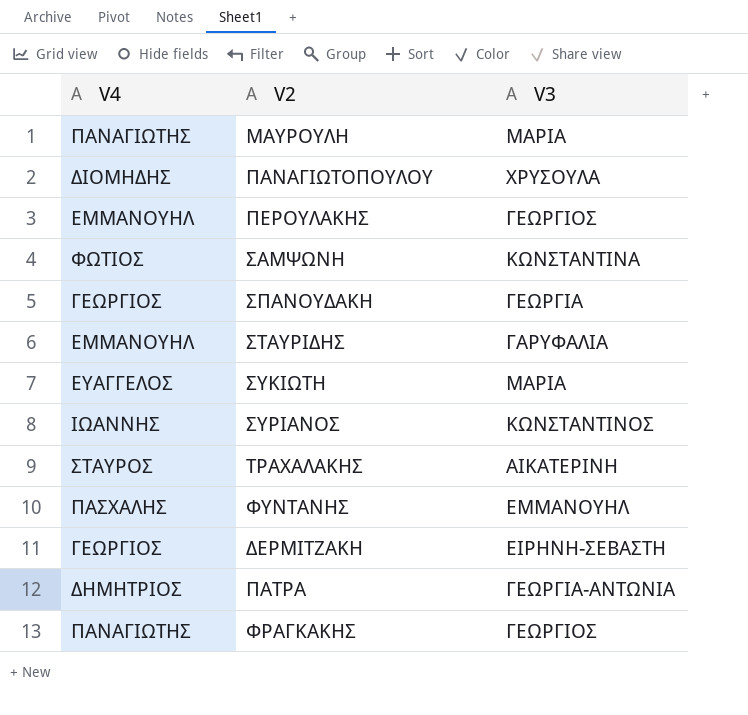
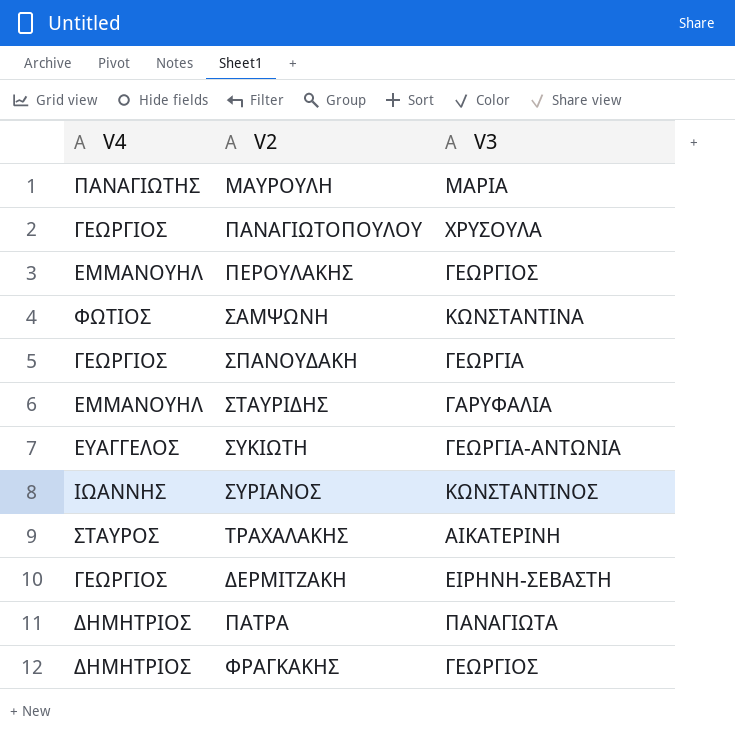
row ΦΥΝΤΑΝΗΣ: ΠΑΣΧΑΛΗΣ | ΕΜΜΑΝΟΥΗΛ -> none
ΠΑΝΑΓΙΩΤΟΠΟΥΛΟΥ | V4: ΔΙΟΜΗΔΗΣ -> ΓΕΩΡΓΙΟΣ
ΣΥΚΙΩΤΗ | V3: ΜΑΡΙΑ -> ΓΕΩΡΓΙΑ-ΑΝΤΩΝΙΑ
ΠΑΤΡΑ | V3: ΓΕΩΡΓΙΑ-ΑΝΤΩΝΙΑ -> ΠΑΝΑΓΙΩΤΑ
ΦΡΑΓΚΑΚΗΣ | V4: ΠΑΝΑΓΙΩΤΗΣ -> ΔΗΜΗΤΡΙΟΣ

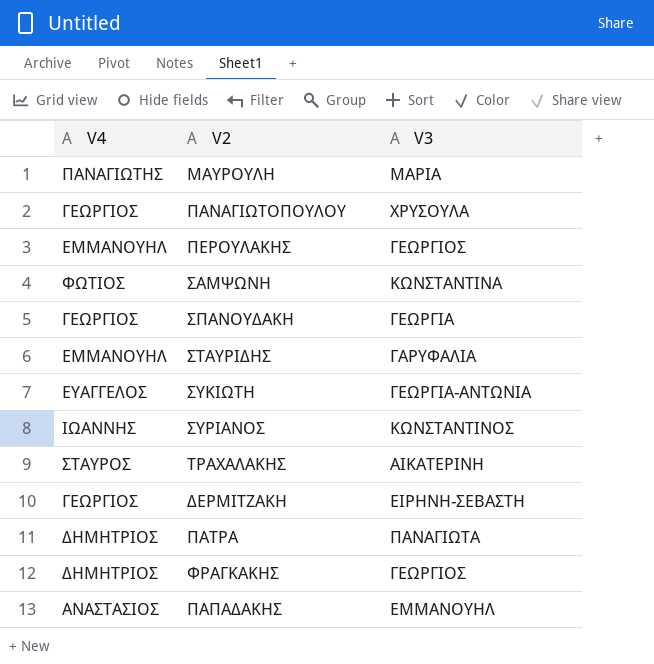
row ΠΑΠΑΔΑΚΗΣ: none -> ΑΝΑΣΤΑΣΙΟΣ | ΕΜΜΑΝΟΥΗΛ

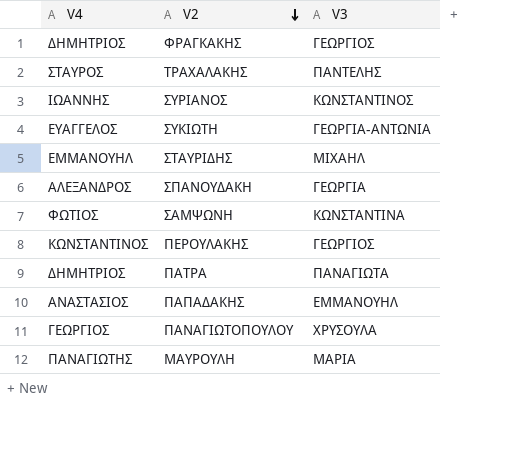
row order: none -> V2 descending
row ΔΕΡΜΙΤΖΑΚΗ: ΓΕΩΡΓΙΟΣ | ΕΙΡΗΝΗ-ΣΕΒΑΣΤΗ -> none
ΤΡΑΧΑΛΑΚΗΣ | V3: ΑΙΚΑΤΕΡΙΝΗ -> ΠΑΝΤΕΛΗΣ
ΣΤΑΥΡΙΔΗΣ | V3: ΓΑΡΥΦΑΛΙΑ -> ΜΙΧΑΗΛ
ΣΠΑΝΟΥΔΑΚΗ | V4: ΓΕΩΡΓΙΟΣ -> ΑΛΕΞΑΝΔΡΟΣ
ΠΕΡΟΥΛΑΚΗΣ | V4: ΕΜΜΑΝΟΥΗΛ -> ΚΩΝΣΤΑΝΤΙΝΟΣ

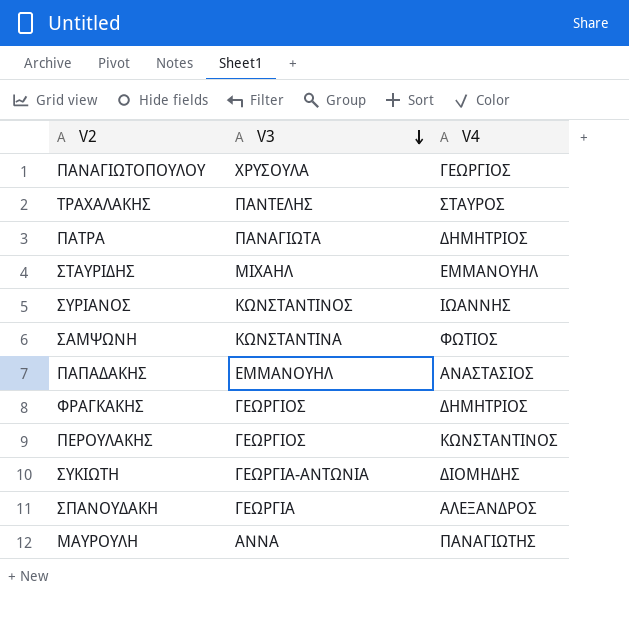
row order: V2 descending -> V3 descending
column V4 | position: 1 -> 3
ΣΥΚΙΩΤΗ | V4: ΕΥΑΓΓΕΛΟΣ -> ΔΙΟΜΗΔΗΣ
ΜΑΥΡΟΥΛΗ | V3: ΜΑΡΙΑ -> ΑΝΝΑ

